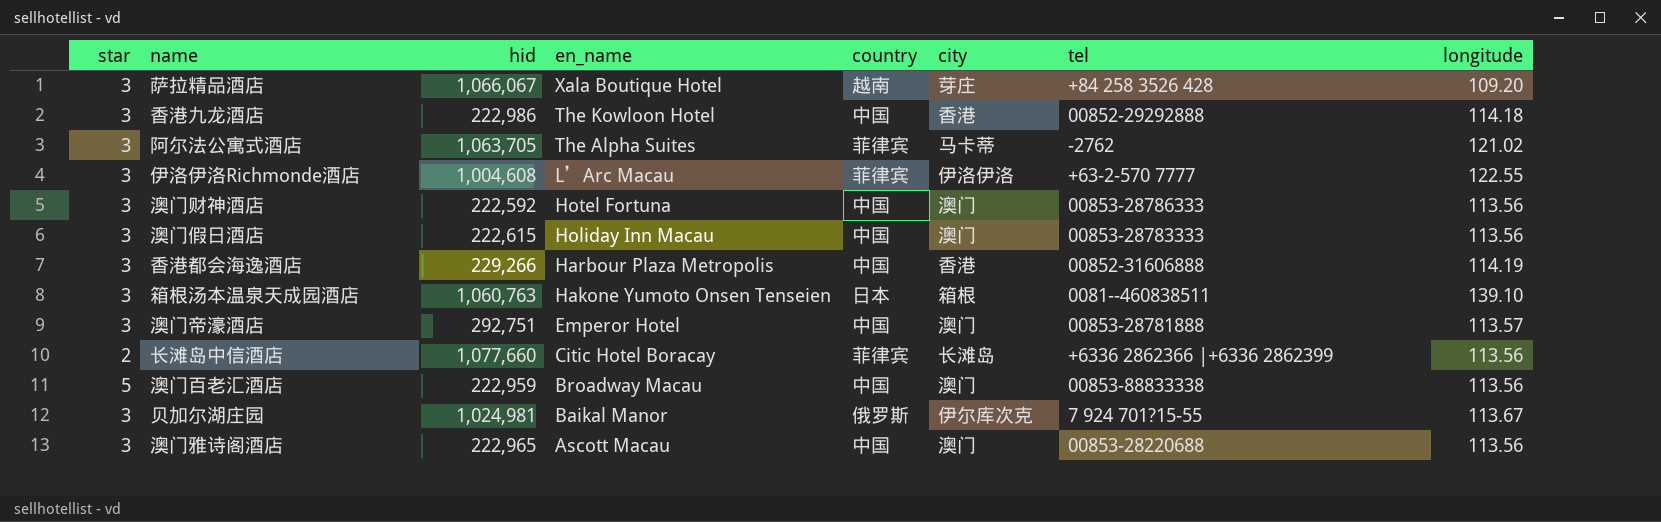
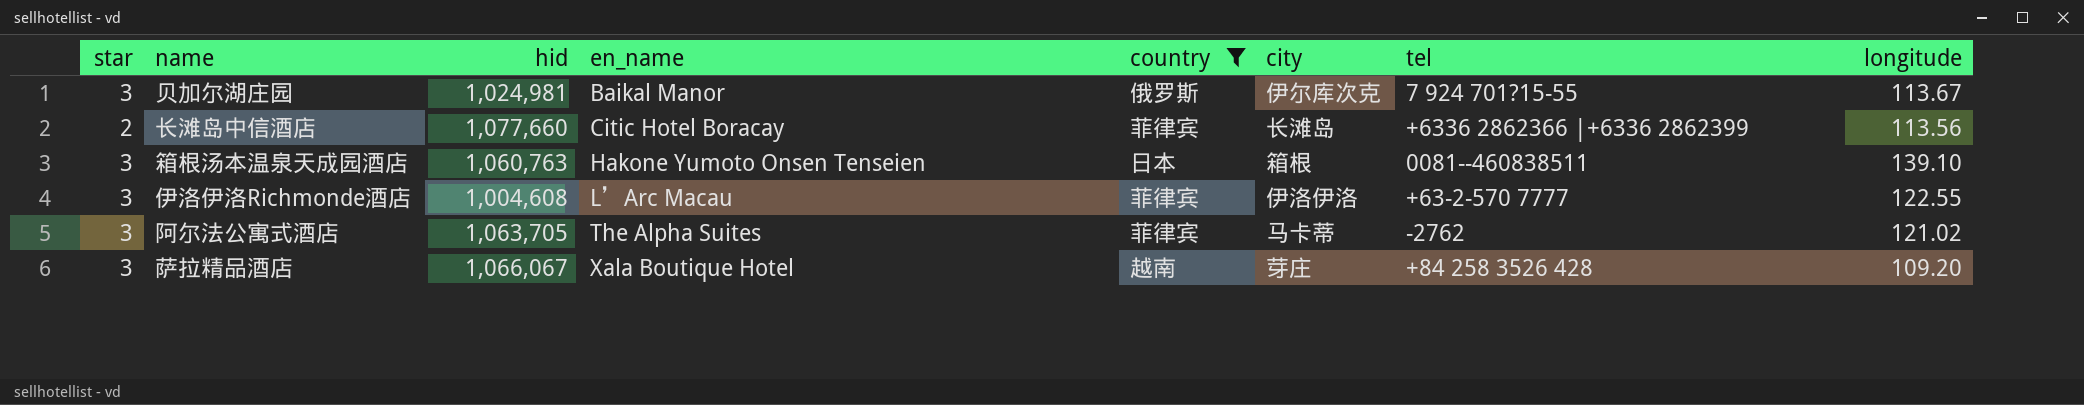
filter: none -> country != 中国
row order: en_name descending -> en_name ascending

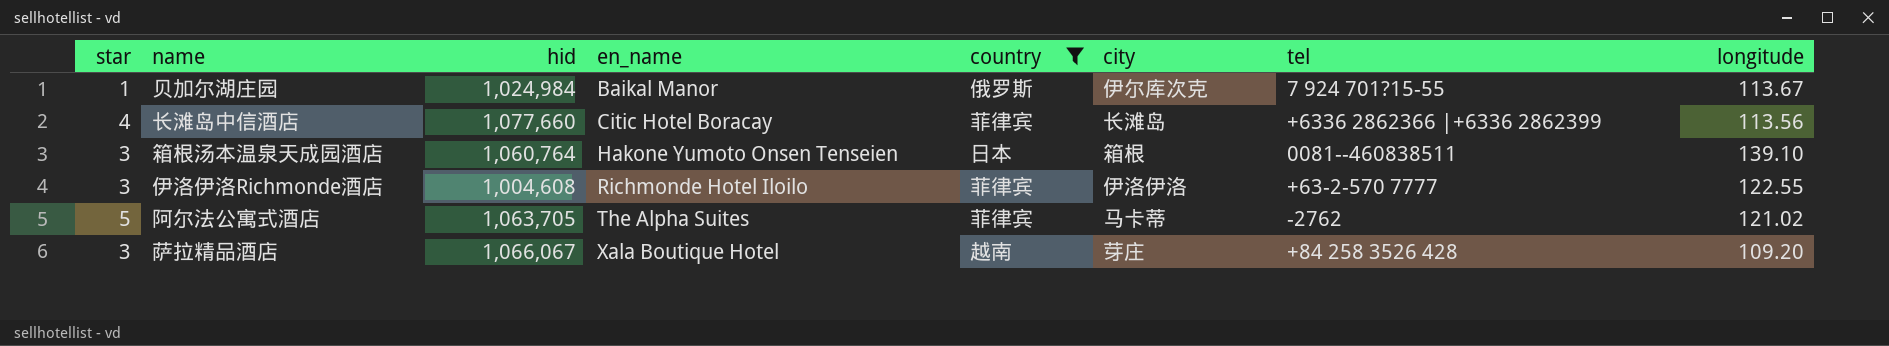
贝加尔湖庄园 | star: 3 -> 1
贝加尔湖庄园 | hid: 1,024,981 -> 1,024,984
长滩岛中信酒店 | star: 2 -> 4
箱根汤本温泉天成园酒店 | hid: 1,060,763 -> 1,060,764
伊洛伊洛Richmonde酒店 | en_name: L’Arc Macau -> Richmonde Hotel Iloilo
阿尔法公寓式酒店 | star: 3 -> 5

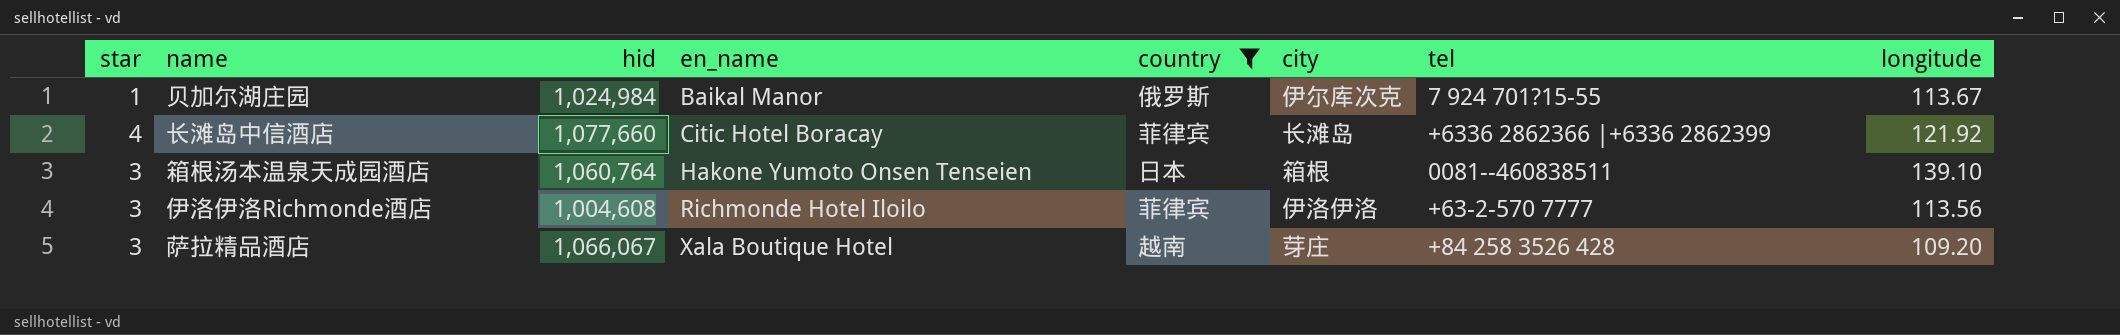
row 阿尔法公寓式酒店: 5 | 1,063,705 | The Alpha Suites | 菲律宾 | 马卡蒂 | -2762 | 121.02 -> none
长滩岛中信酒店 | longitude: 113.56 -> 121.92
伊洛伊洛Richmonde酒店 | longitude: 122.55 -> 113.56

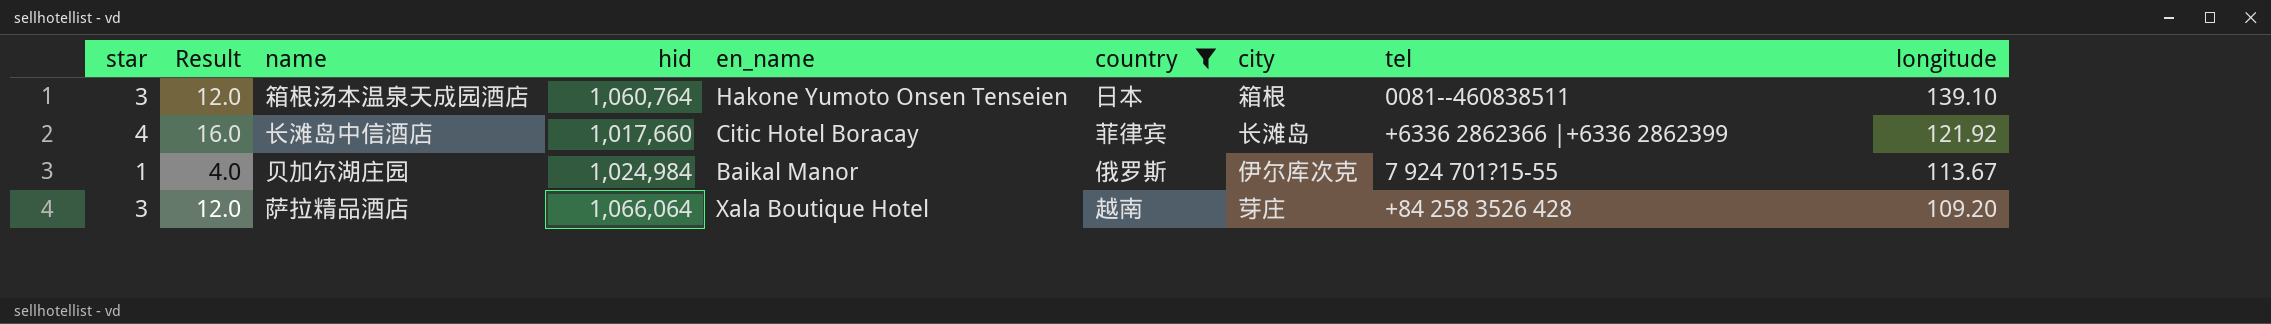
row order: en_name ascending -> longitude descending
column Result | formula: none -> [star] * 4
row 伊洛伊洛Richmonde酒店: 3 | 1,004,608 | Richmonde Hotel Iloilo | 菲律宾 | 伊洛伊洛 | +63-2-570 7777 | 113.56 -> none
长滩岛中信酒店 | hid: 1,077,660 -> 1,017,660
萨拉精品酒店 | hid: 1,066,067 -> 1,066,064

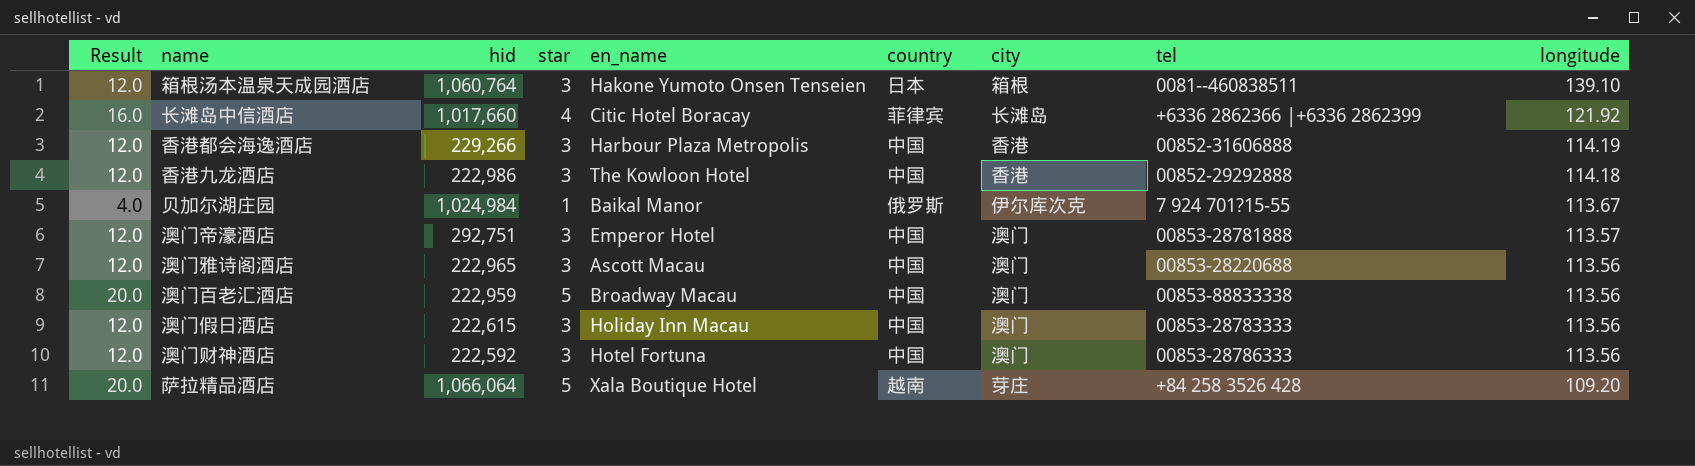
filter: country != 中国 -> none
column star | position: 1 -> 4
萨拉精品酒店 | Result: 12.0 -> 20.0
萨拉精品酒店 | star: 3 -> 5

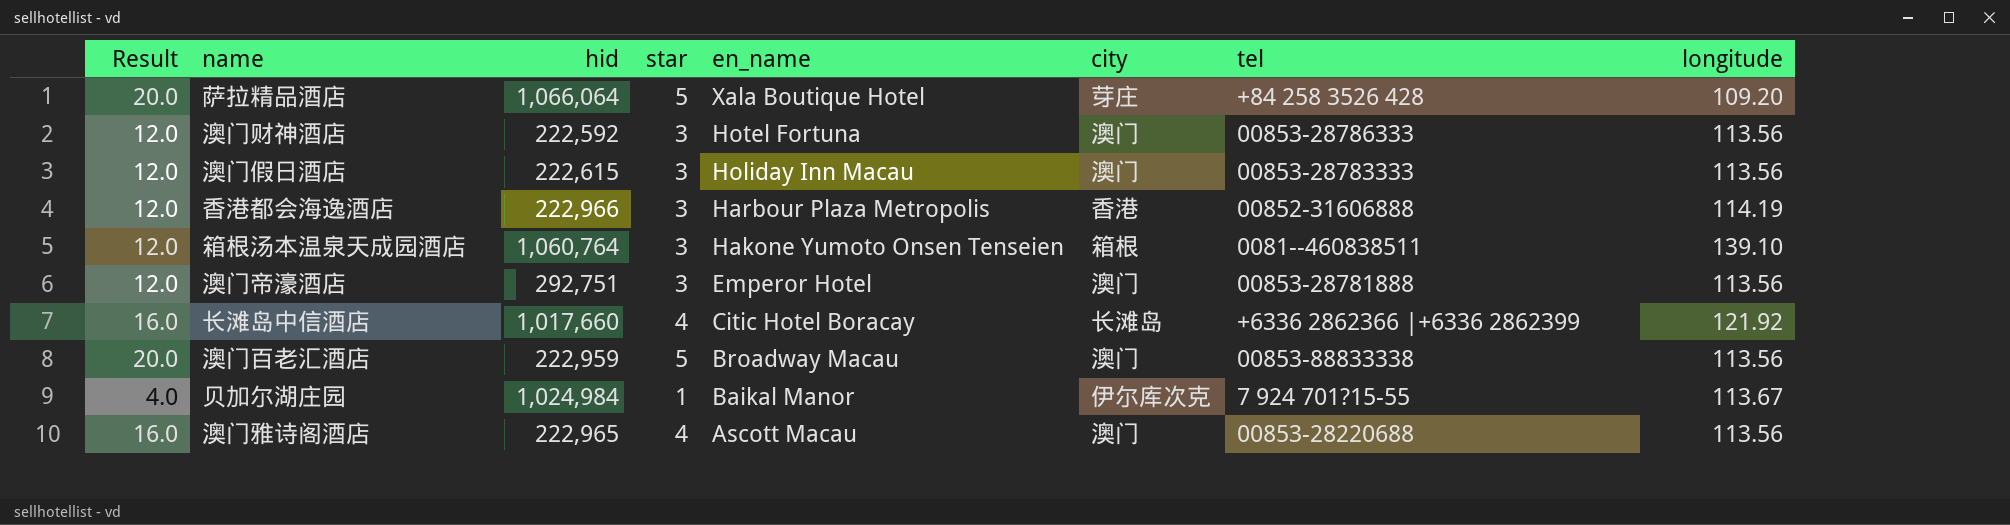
row order: longitude descending -> en_name descending
column country | position: 6 -> none
row 香港九龙酒店: 12.0 | 222,986 | 3 | The Kowloon Hotel | 中国 | 香港 | 00852-29292888 | 114.18 -> none
香港都会海逸酒店 | hid: 229,266 -> 222,966
澳门帝濠酒店 | longitude: 113.57 -> 113.56
澳门雅诗阁酒店 | Result: 12.0 -> 16.0
澳门雅诗阁酒店 | star: 3 -> 4

